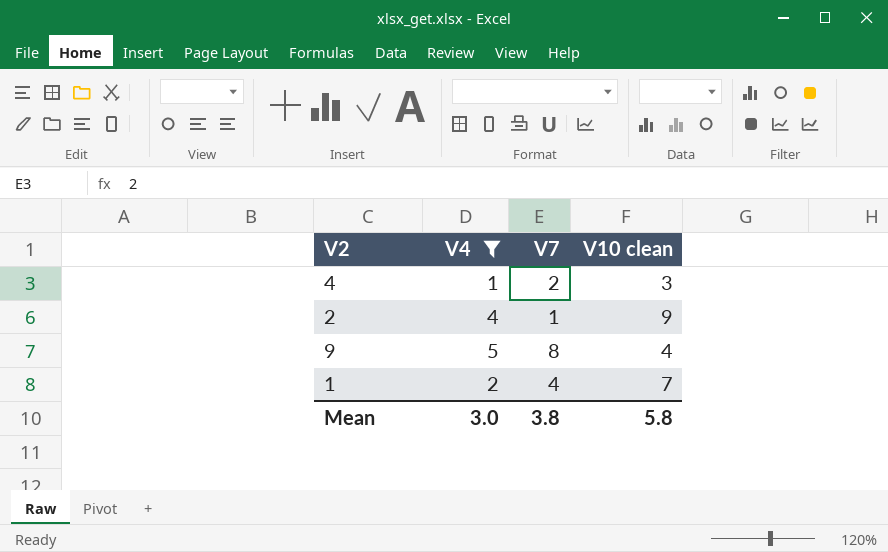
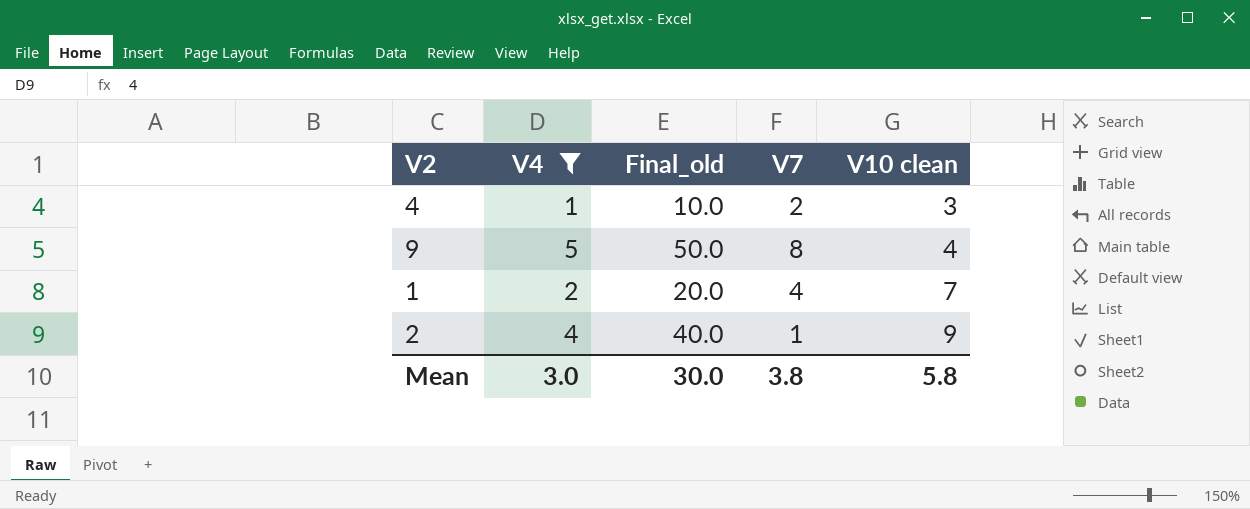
row order: none -> V10 clean ascending
column Final_old | formula: none -> [V4] * 10

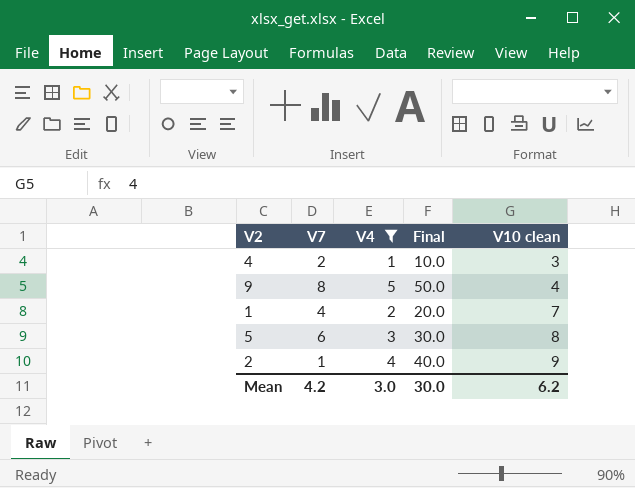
column V7 | position: 4 -> 2
column name: Final_old -> Final
row 5: none -> 6 | 3 | 30.0 | 8
Mean | V7: 3.8 -> 4.2
Mean | V10 clean: 5.8 -> 6.2

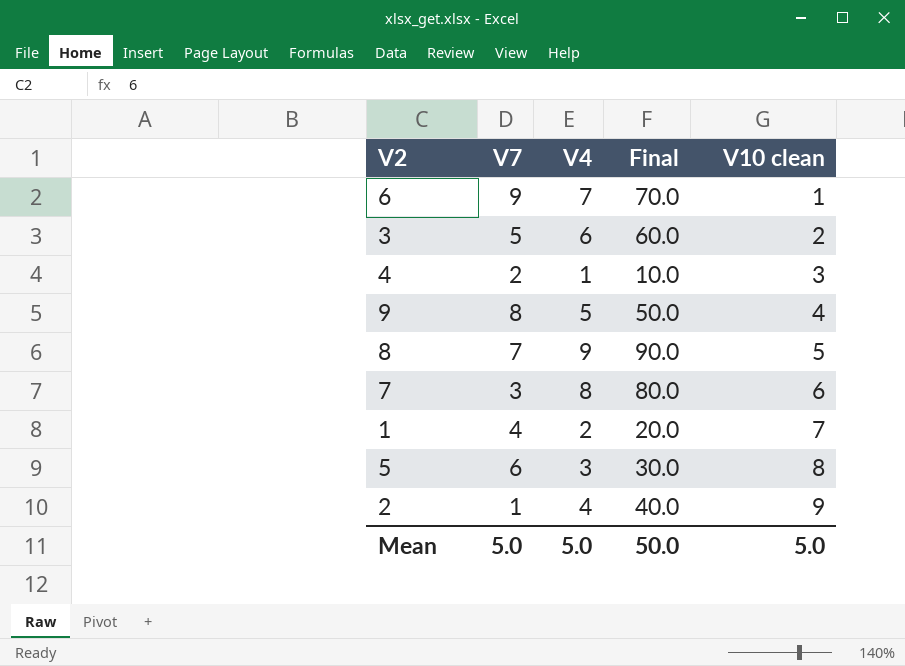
filter: V4 <= 5 -> none
Mean | V7: 4.2 -> 5.0
Mean | V4: 3.0 -> 5.0
Mean | Final: 30.0 -> 50.0
Mean | V10 clean: 6.2 -> 5.0

